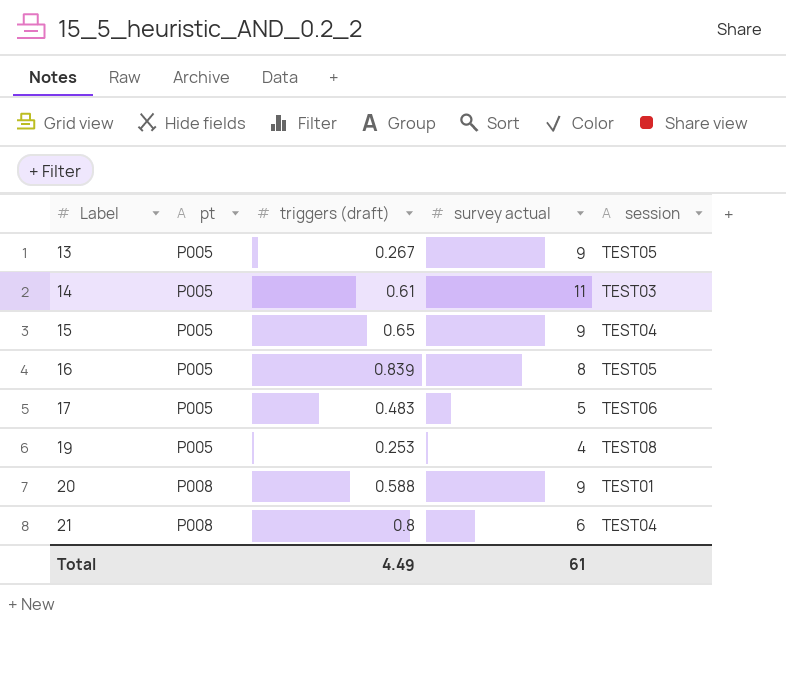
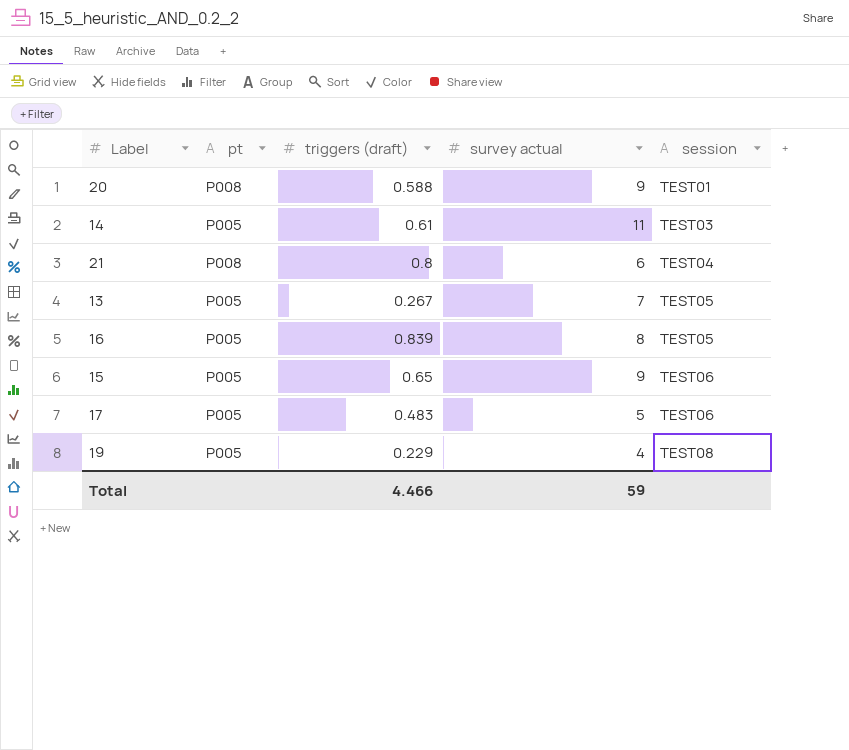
row order: Label ascending -> session ascending
13 | survey actual: 9 -> 7
15 | session: TEST04 -> TEST06
19 | triggers (draft): 0.253 -> 0.229
Total | triggers (draft): 4.49 -> 4.466
Total | survey actual: 61 -> 59

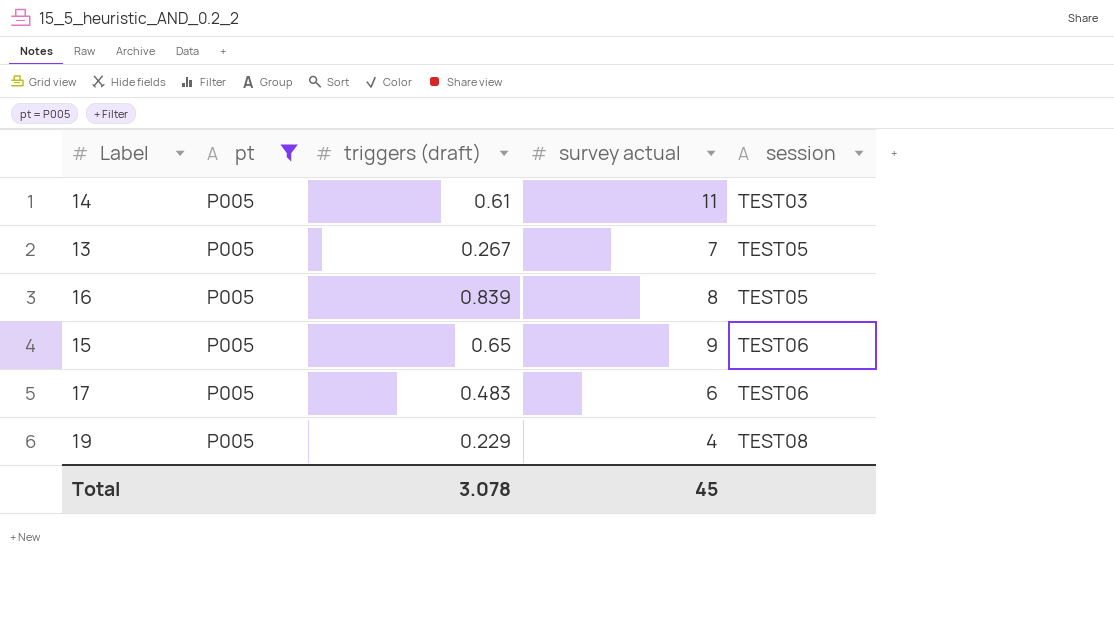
filter: none -> pt = P005
17 | survey actual: 5 -> 6
Total | triggers (draft): 4.466 -> 3.078
Total | survey actual: 59 -> 45

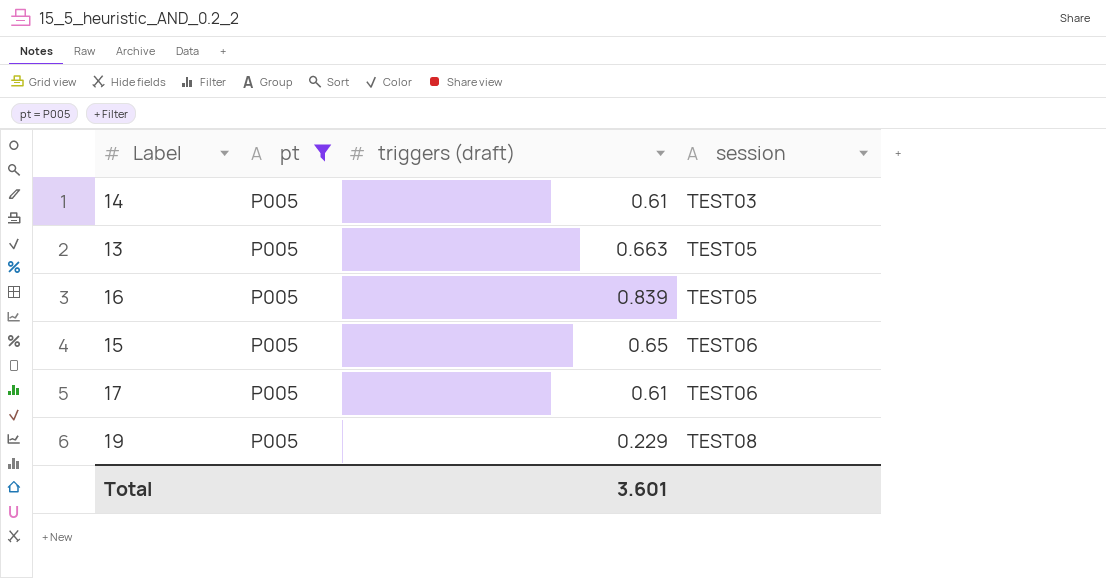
column survey actual | position: 4 -> none
13 | triggers (draft): 0.267 -> 0.663
17 | triggers (draft): 0.483 -> 0.61
Total | triggers (draft): 3.078 -> 3.601

